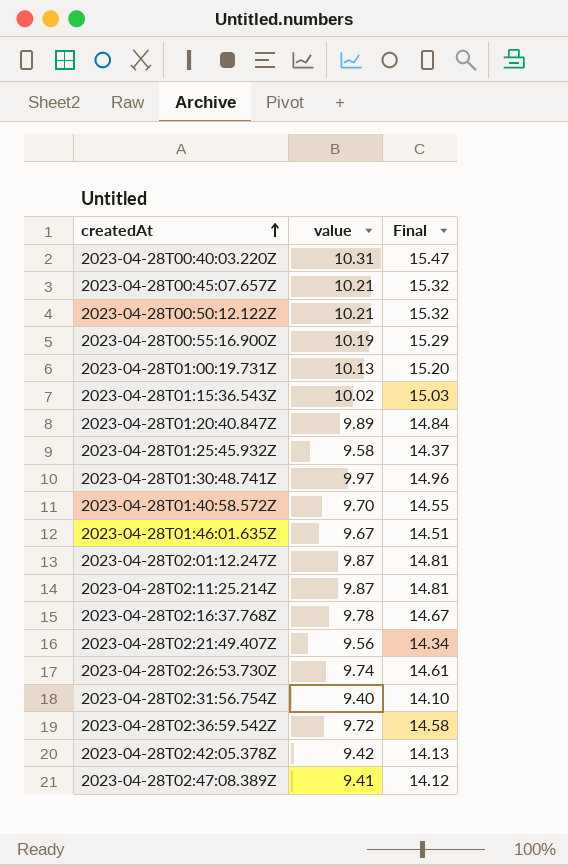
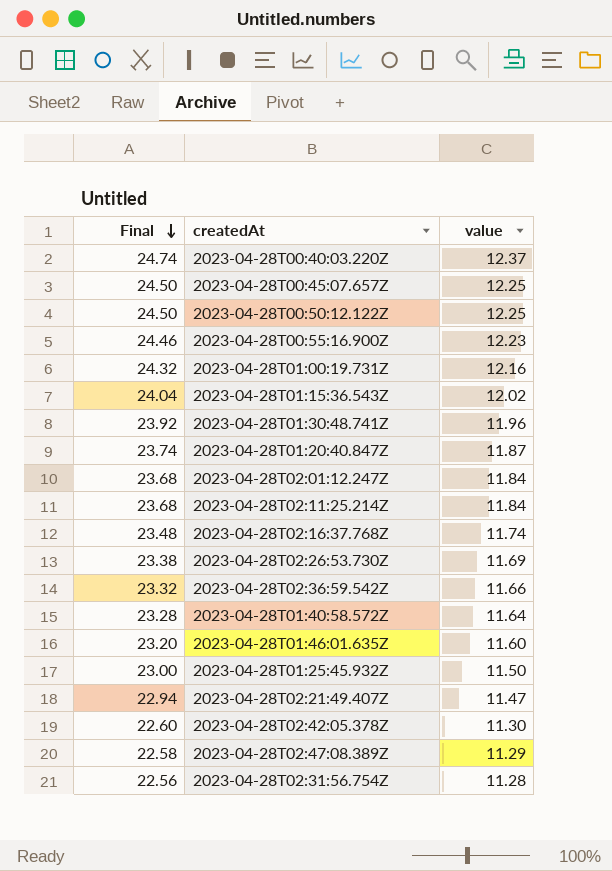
row order: createdAt ascending -> Final descending
column Final | formula: [value] * 1.5 -> [value] * 2
column Final | position: 3 -> 1
2023-04-28T00:40:03.220Z | value: 10.31 -> 12.37
2023-04-28T00:45:07.657Z | value: 10.21 -> 12.25
2023-04-28T00:50:12.122Z | value: 10.21 -> 12.25
2023-04-28T00:55:16.900Z | value: 10.19 -> 12.23
2023-04-28T01:00:19.731Z | value: 10.13 -> 12.16
2023-04-28T01:15:36.543Z | value: 10.02 -> 12.02
2023-04-28T01:30:48.741Z | value: 9.97 -> 11.96
2023-04-28T01:20:40.847Z | value: 9.89 -> 11.87
2023-04-28T02:01:12.247Z | value: 9.87 -> 11.84
2023-04-28T02:11:25.214Z | value: 9.87 -> 11.84
2023-04-28T02:16:37.768Z | value: 9.78 -> 11.74
2023-04-28T02:26:53.730Z | value: 9.74 -> 11.69
2023-04-28T02:36:59.542Z | value: 9.72 -> 11.66
2023-04-28T01:40:58.572Z | value: 9.70 -> 11.64
2023-04-28T01:46:01.635Z | value: 9.67 -> 11.60
2023-04-28T01:25:45.932Z | value: 9.58 -> 11.50
2023-04-28T02:21:49.407Z | value: 9.56 -> 11.47
2023-04-28T02:42:05.378Z | value: 9.42 -> 11.30
2023-04-28T02:47:08.389Z | value: 9.41 -> 11.29
2023-04-28T02:31:56.754Z | value: 9.40 -> 11.28

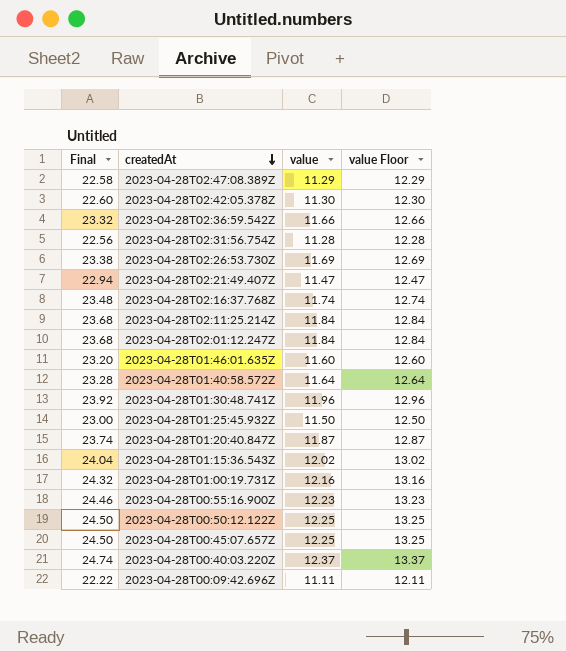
row order: Final descending -> createdAt descending
column value Floor | formula: none -> [value] + 1
row 2023-04-28T00:09:42.696Z: none -> 22.22 | 11.11 | 12.11

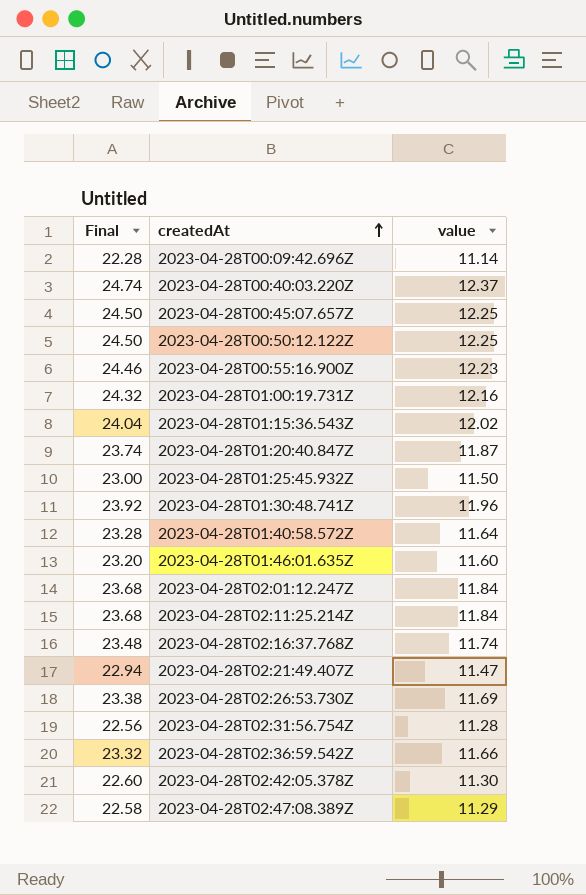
row order: createdAt descending -> createdAt ascending
column value Floor | formula: [value] + 1 -> none
2023-04-28T00:09:42.696Z | Final: 22.22 -> 22.28
2023-04-28T00:09:42.696Z | value: 11.11 -> 11.14

